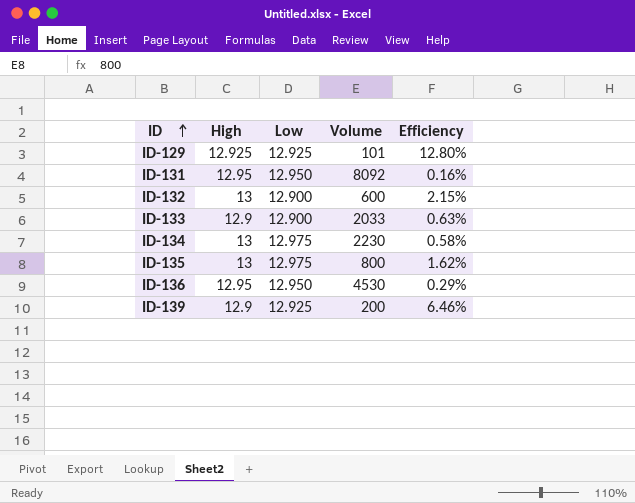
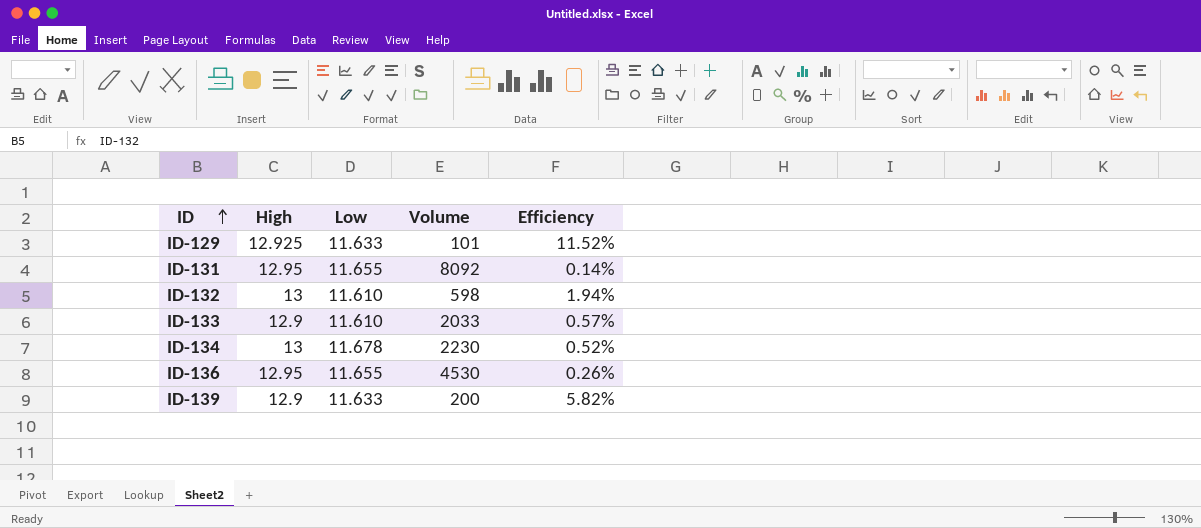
row ID-135: 13 | 12.975 | 800 | 1.62% -> none
ID-129 | Low: 12.925 -> 11.633
ID-129 | Efficiency: 12.80% -> 11.52%
ID-131 | Low: 12.950 -> 11.655
ID-131 | Efficiency: 0.16% -> 0.14%
ID-132 | Low: 12.900 -> 11.610
ID-132 | Volume: 600 -> 598
ID-132 | Efficiency: 2.15% -> 1.94%
ID-133 | Low: 12.900 -> 11.610
ID-133 | Efficiency: 0.63% -> 0.57%
ID-134 | Low: 12.975 -> 11.678
ID-134 | Efficiency: 0.58% -> 0.52%
ID-136 | Low: 12.950 -> 11.655
ID-136 | Efficiency: 0.29% -> 0.26%
ID-139 | Low: 12.925 -> 11.633
ID-139 | Efficiency: 6.46% -> 5.82%

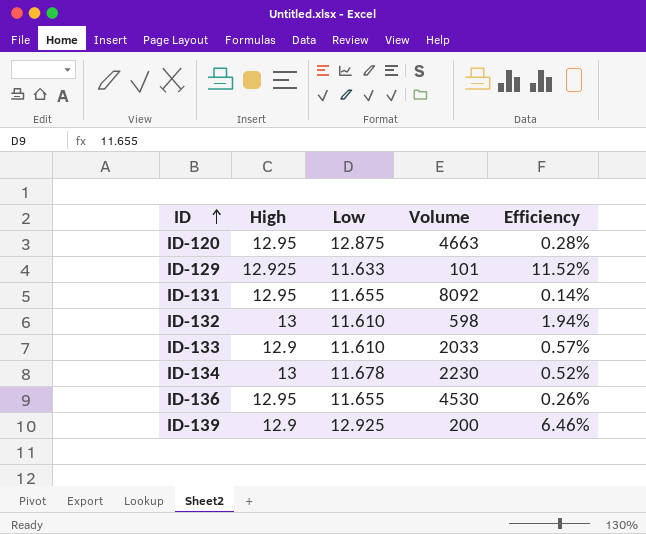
row ID-120: none -> 12.95 | 12.875 | 4663 | 0.28%
ID-139 | Low: 11.633 -> 12.925
ID-139 | Efficiency: 5.82% -> 6.46%

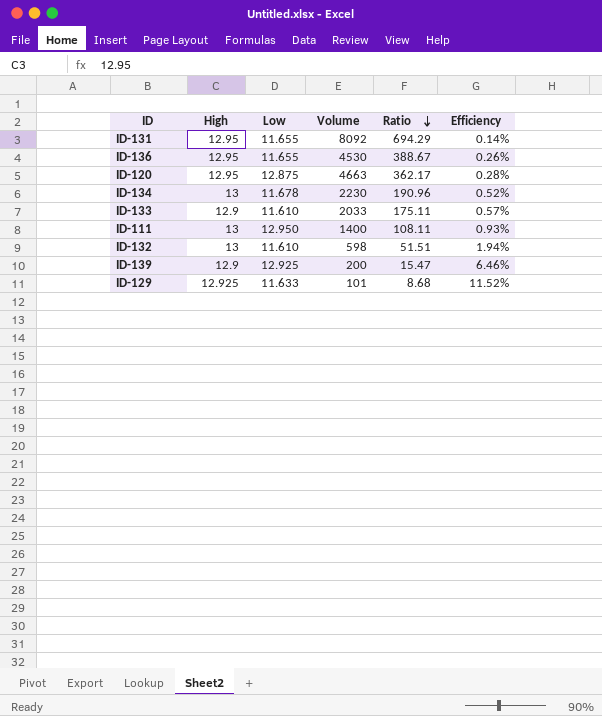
row order: ID ascending -> Ratio descending
column Ratio | formula: none -> [Volume] / [Low]
row ID-111: none -> 13 | 12.950 | 1400 | 108.11 | 0.93%

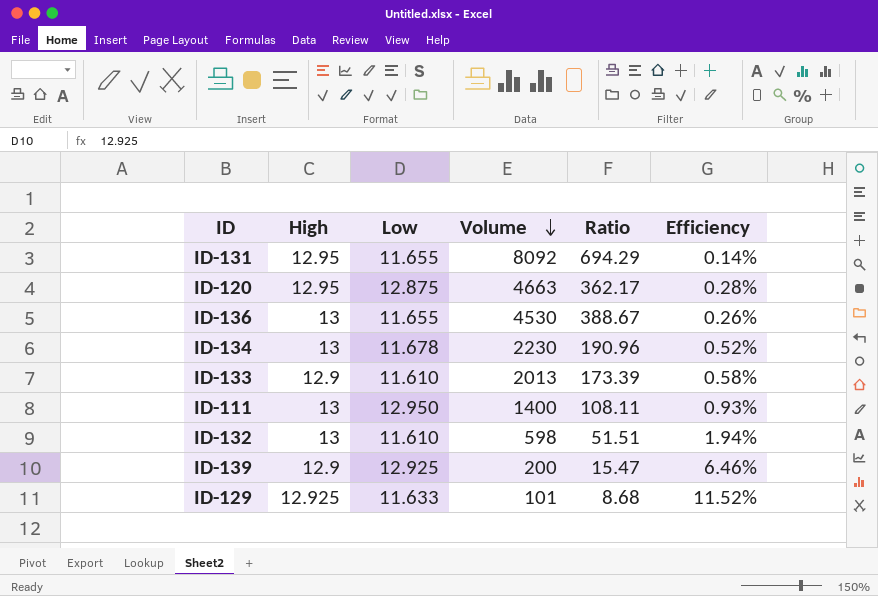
row order: Ratio descending -> Volume descending
ID-136 | High: 12.95 -> 13
ID-133 | Volume: 2033 -> 2013
ID-133 | Ratio: 175.11 -> 173.39
ID-133 | Efficiency: 0.57% -> 0.58%

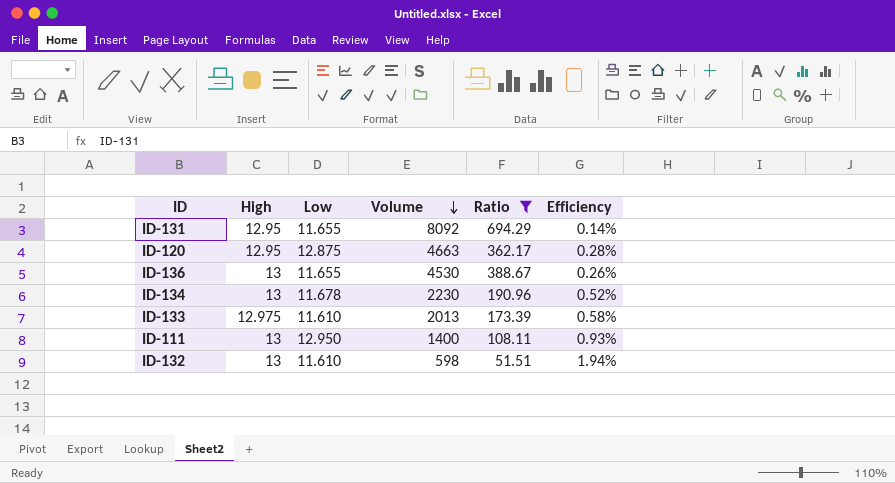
filter: none -> Ratio >= 51.51
ID-133 | High: 12.9 -> 12.975

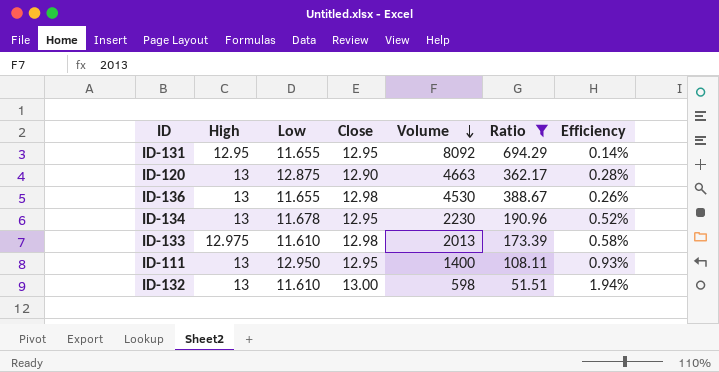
column Close | position: none -> 4
ID-120 | High: 12.95 -> 13

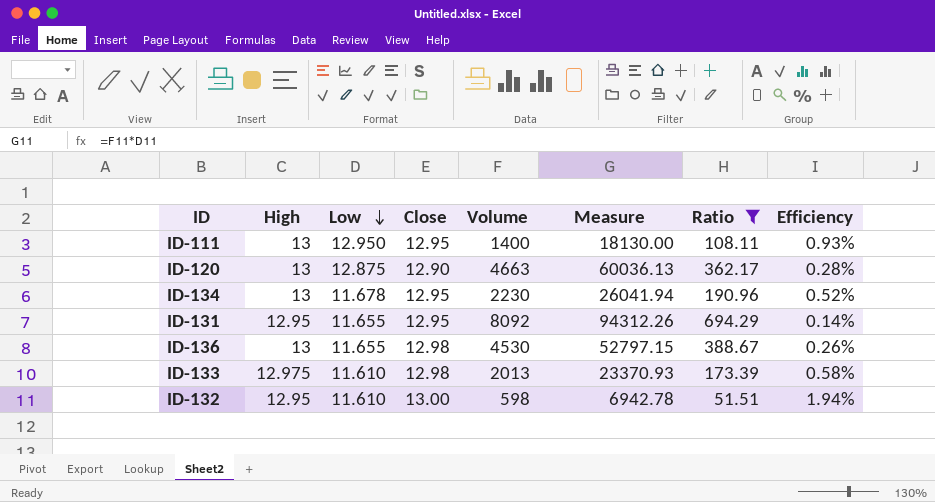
row order: Volume descending -> Low descending
column Measure | formula: none -> [Low] * [Volume]
ID-132 | High: 13 -> 12.95

